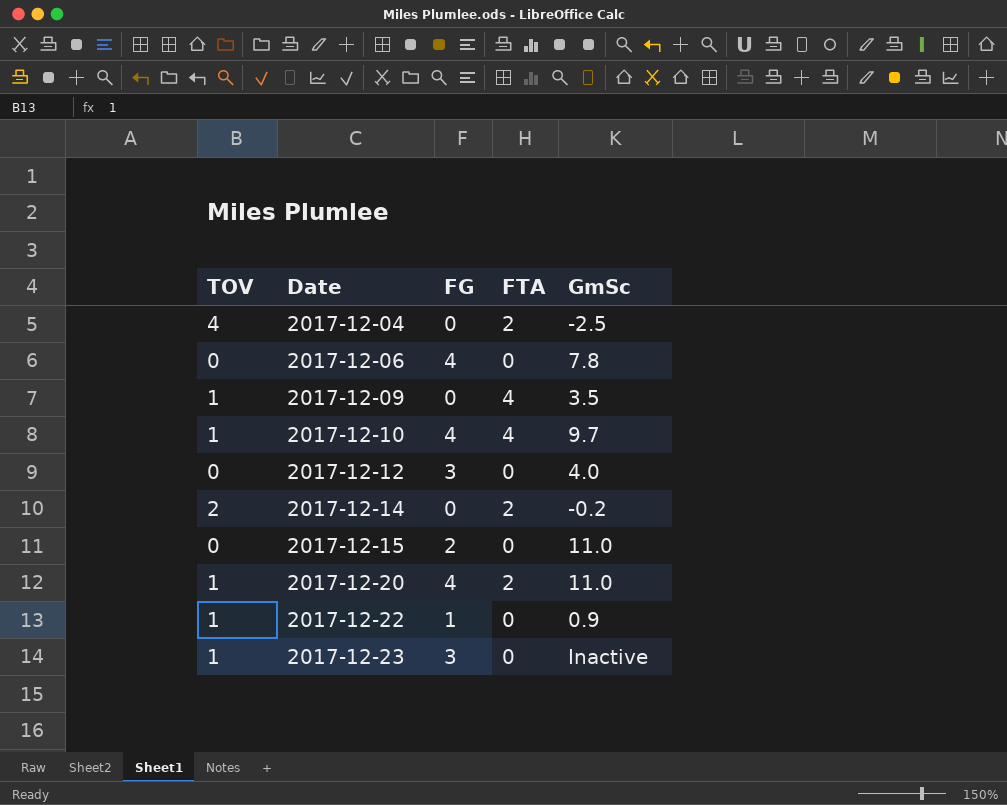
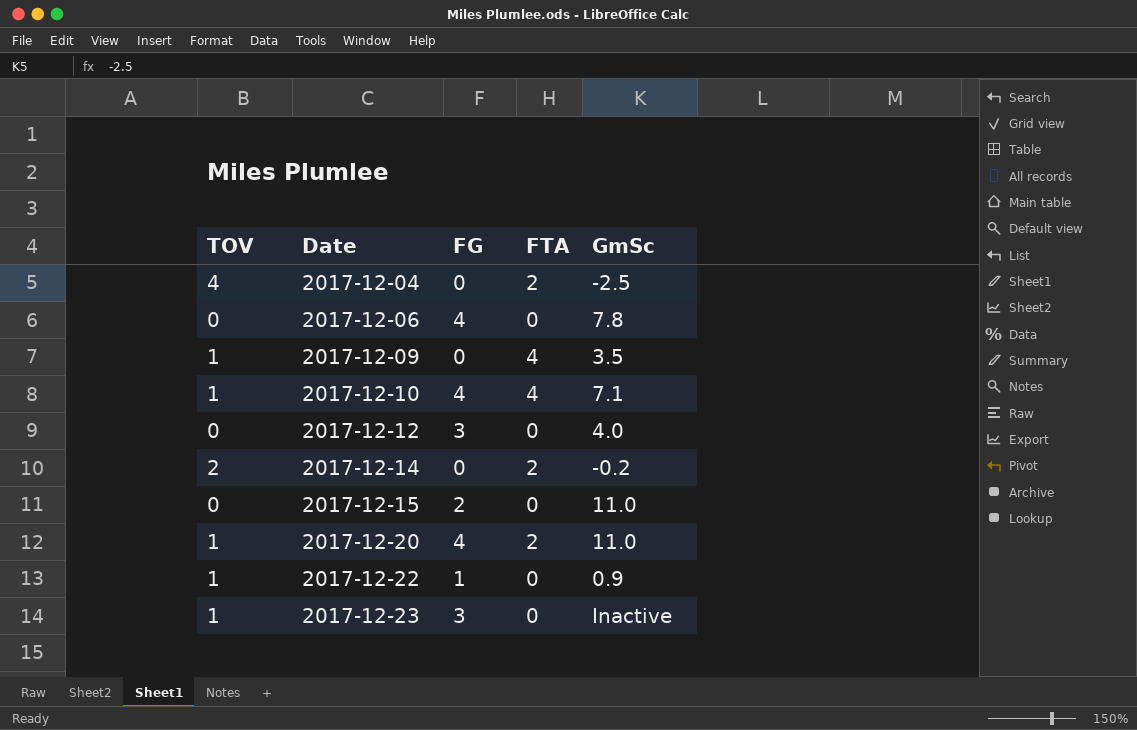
2017-12-10 | GmSc: 9.7 -> 7.1

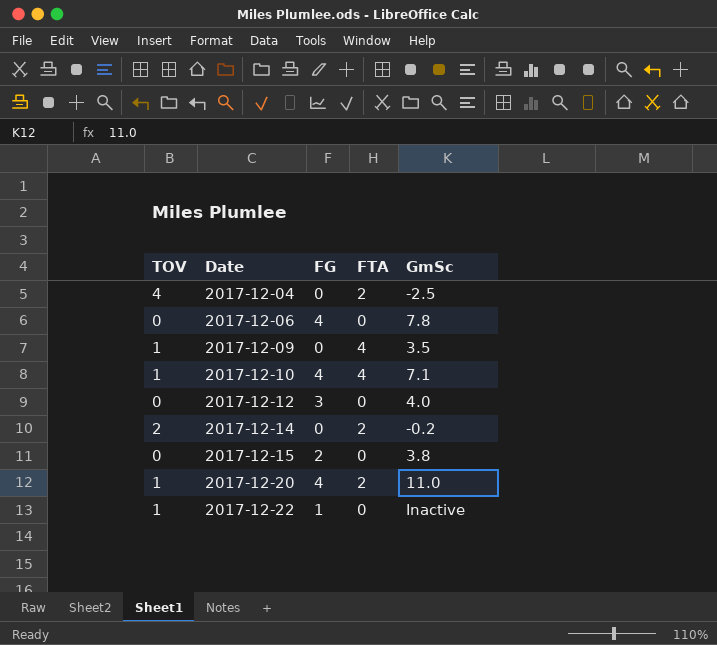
row 2017-12-23: 1 | 3 | 0 | Inactive -> none
2017-12-15 | GmSc: 11.0 -> 3.8
2017-12-22 | GmSc: 0.9 -> Inactive

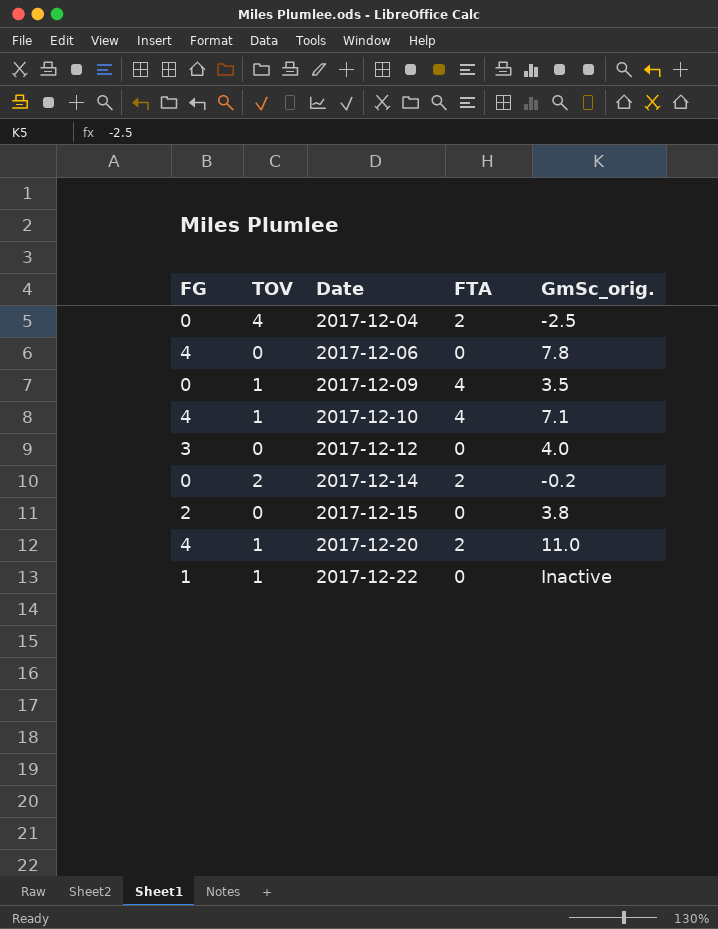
column FG | position: 3 -> 1
column name: GmSc -> GmSc_orig.

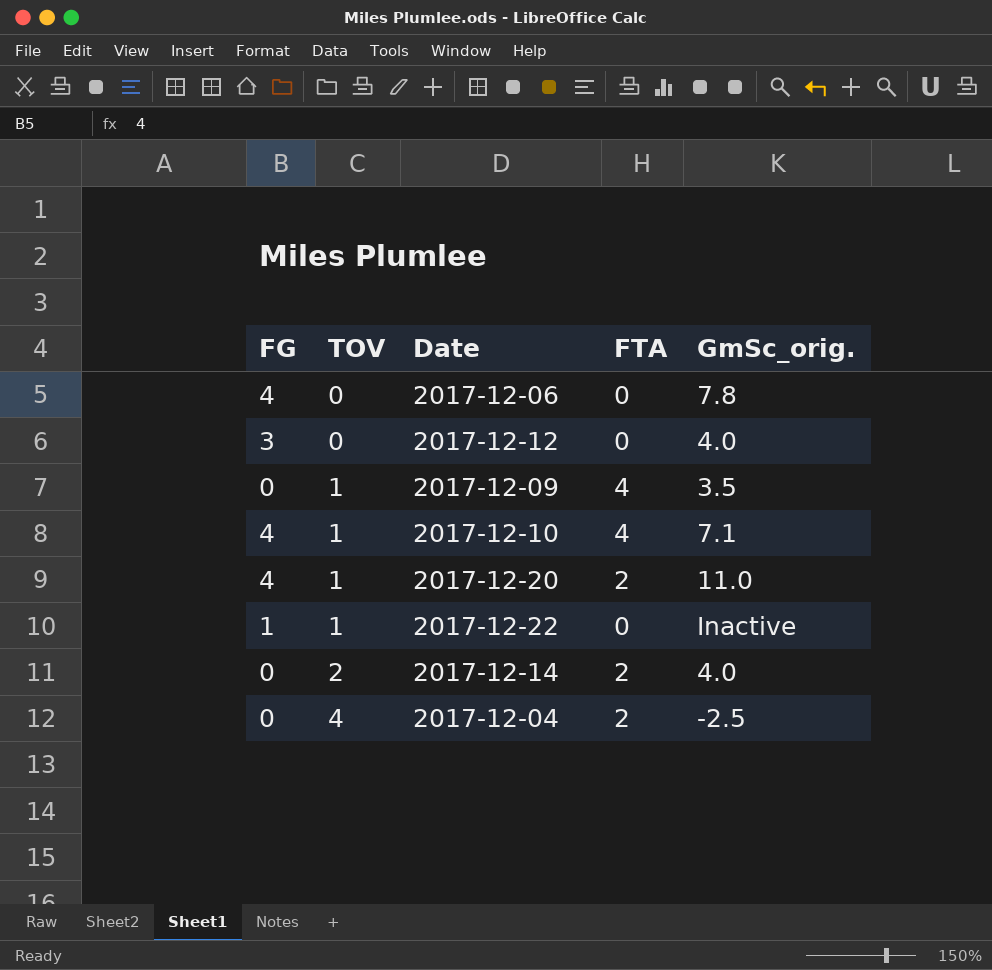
row order: Date ascending -> TOV ascending
row 2017-12-15: 2 | 0 | 0 | 3.8 -> none
2017-12-14 | GmSc_orig.: -0.2 -> 4.0

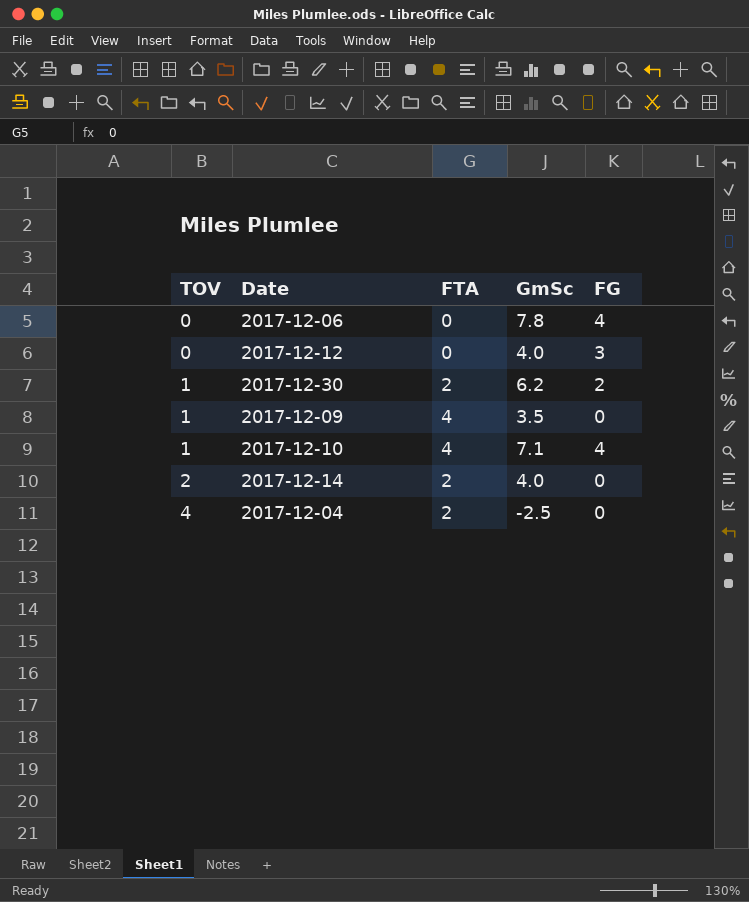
column name: GmSc_orig. -> GmSc
column FG | position: 1 -> 5
row 2017-12-20: 4 | 1 | 2 | 11.0 -> none
row 2017-12-22: 1 | 1 | 0 | Inactive -> none
row 2017-12-30: none -> 1 | 2 | 6.2 | 2

